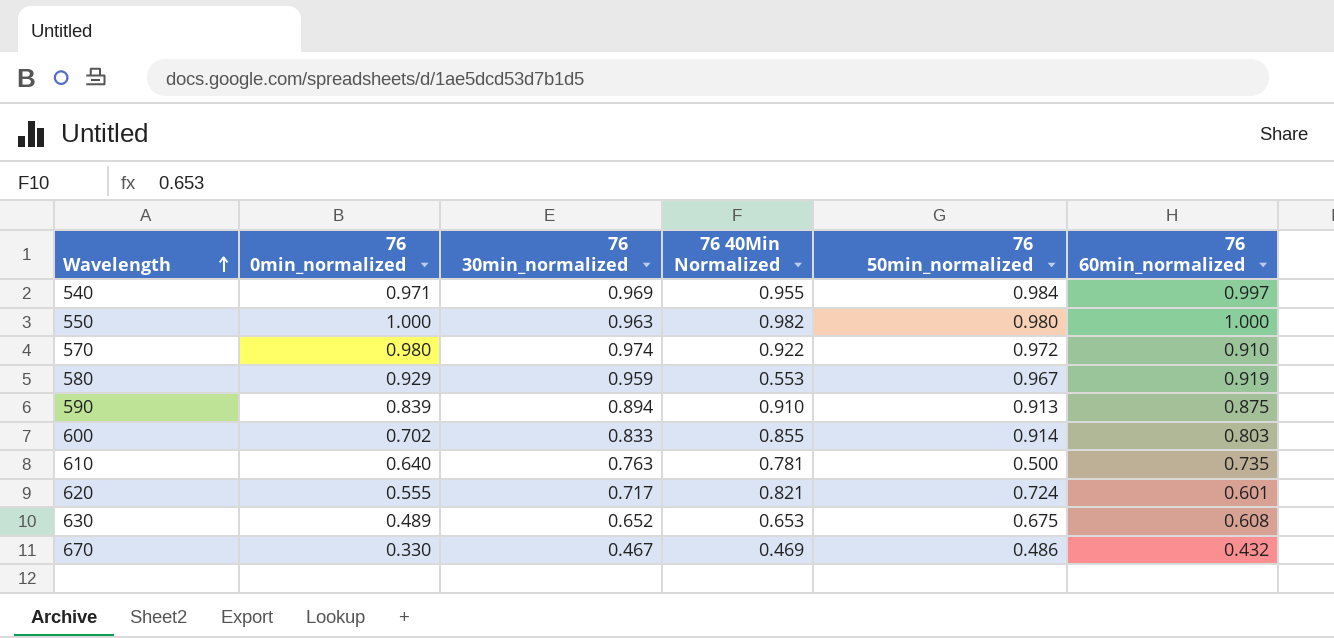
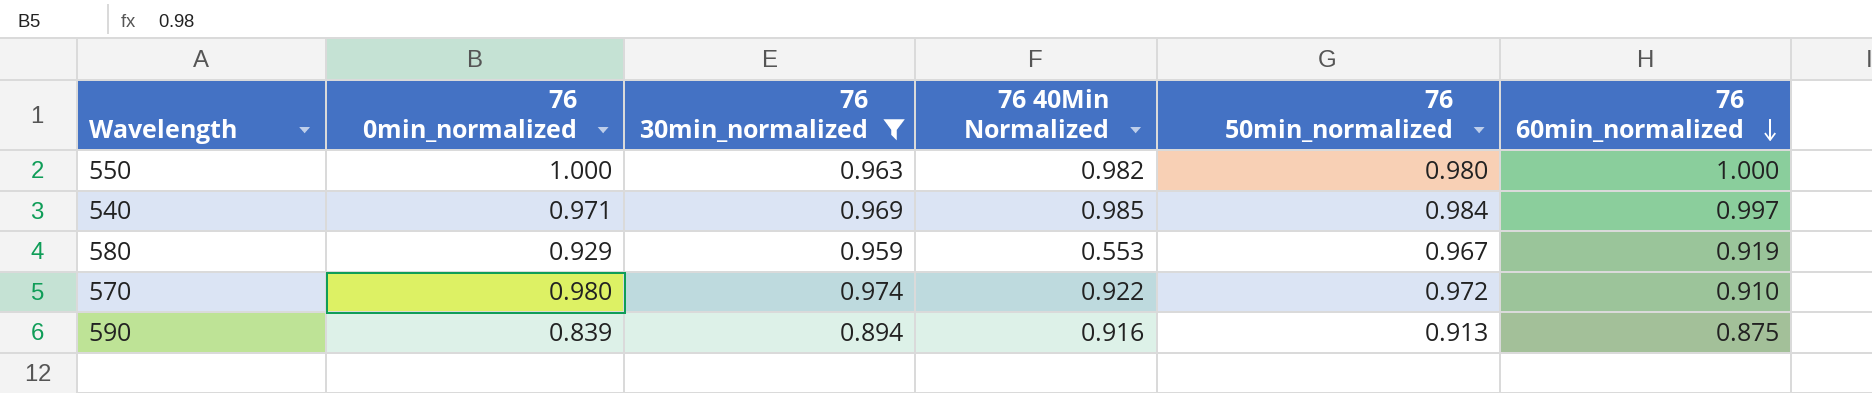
filter: none -> 76 30min_normalized >= 0.894
row order: Wavelength ascending -> 76 60min_normalized descending
540 | 76 40Min Normalized: 0.955 -> 0.985
590 | 76 40Min Normalized: 0.910 -> 0.916

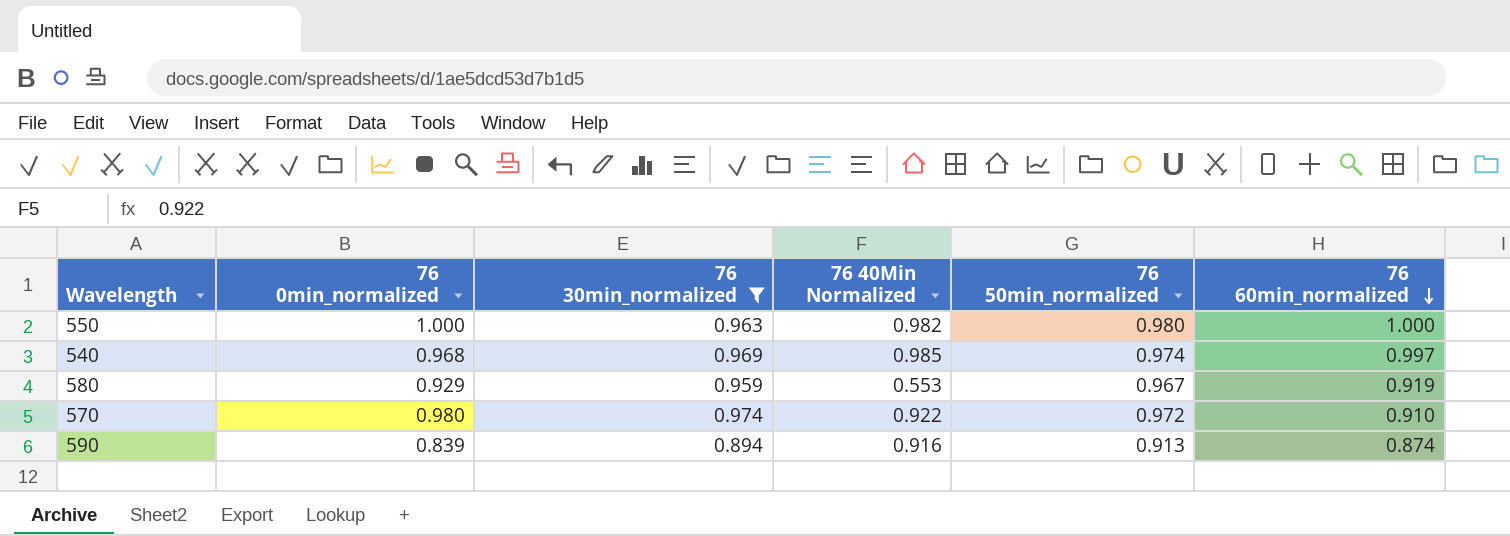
540 | 76 0min_normalized: 0.971 -> 0.968
540 | 76 50min_normalized: 0.984 -> 0.974
590 | 76 60min_normalized: 0.875 -> 0.874

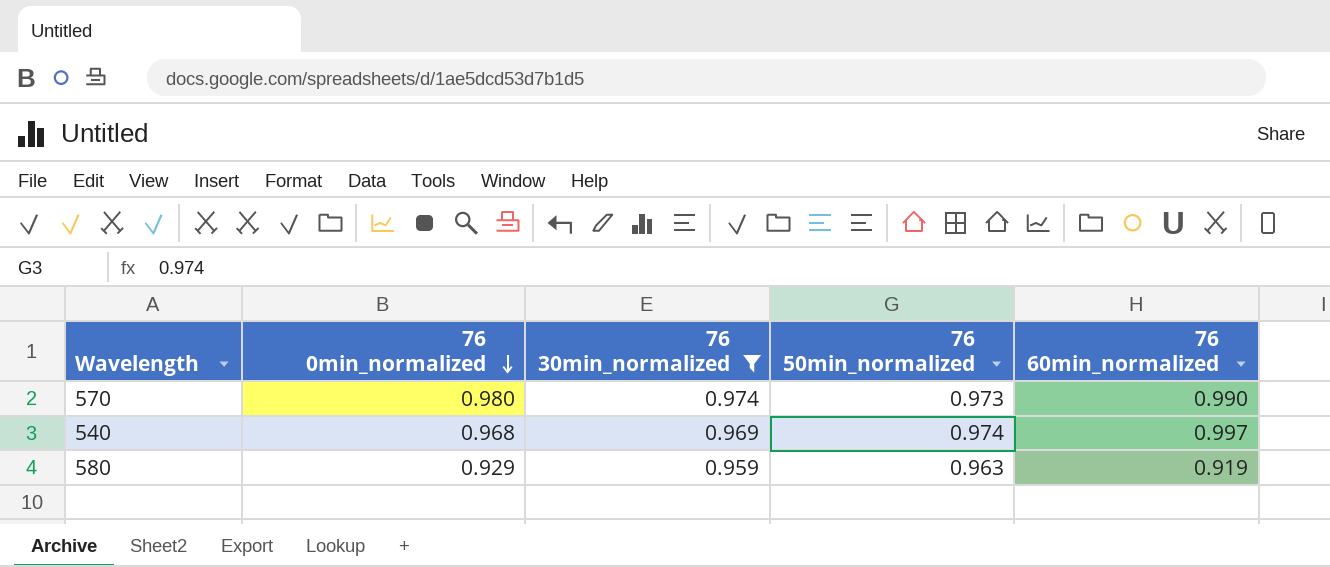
row order: 76 60min_normalized descending -> 76 0min_normalized descending
column 76 40Min Normalized | position: 4 -> none
row 550: 1.000 | 0.963 | 0.982 | 0.980 | 1.000 -> none
row 590: 0.839 | 0.894 | 0.916 | 0.913 | 0.874 -> none
570 | 76 50min_normalized: 0.972 -> 0.973
570 | 76 60min_normalized: 0.910 -> 0.990
580 | 76 50min_normalized: 0.967 -> 0.963

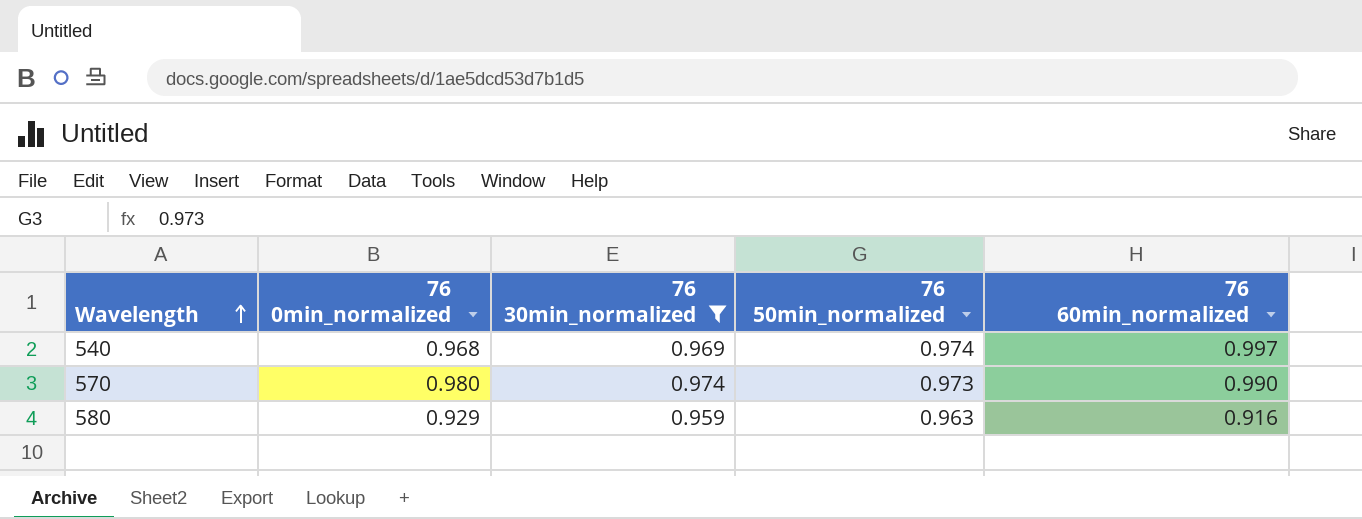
row order: 76 0min_normalized descending -> Wavelength ascending
580 | 76 60min_normalized: 0.919 -> 0.916

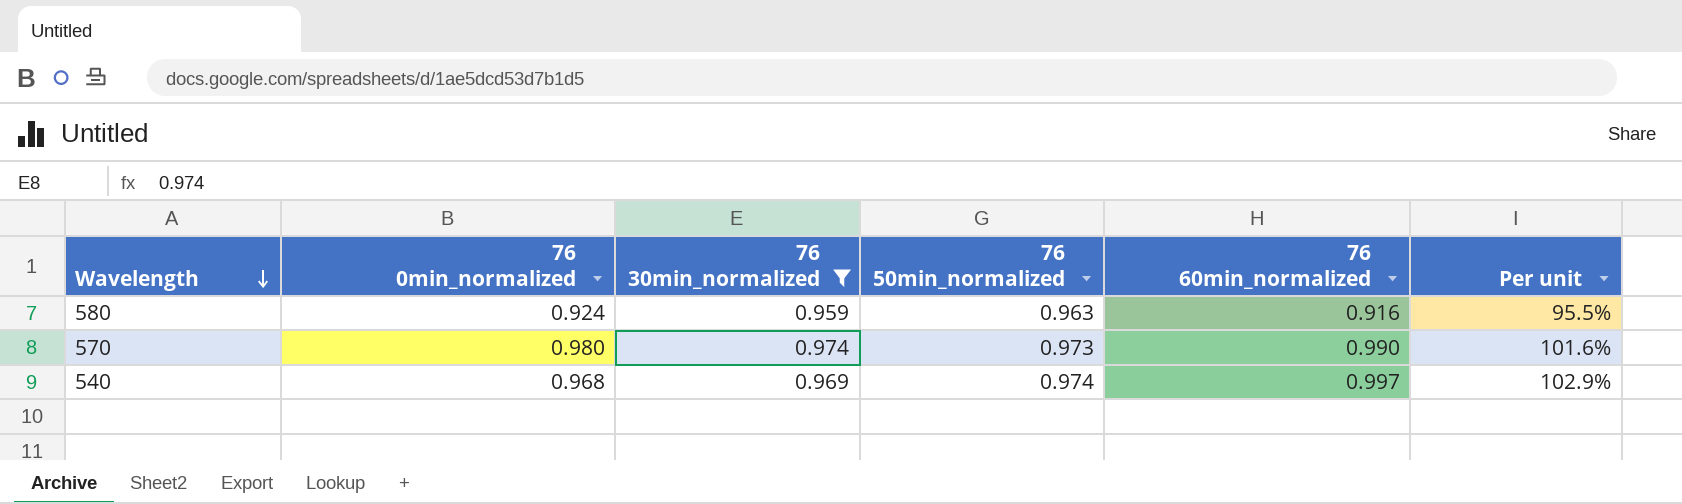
row order: Wavelength ascending -> Wavelength descending
column Per unit | formula: none -> [76 60min_normalized] / [76 30min_normalized]
580 | 76 0min_normalized: 0.929 -> 0.924

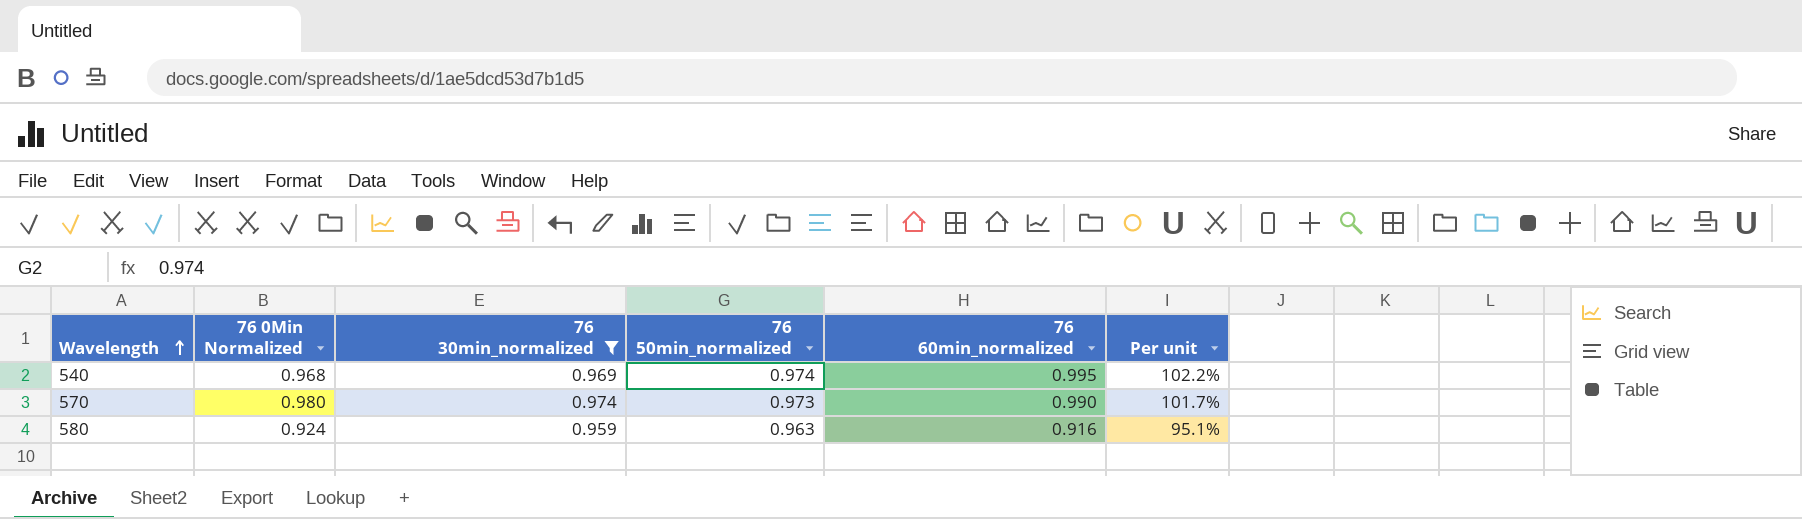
row order: Wavelength descending -> Wavelength ascending
column name: 76 0min_normalized -> 76 0Min Normalized
column Per unit | formula: [76 60min_normalized] / [76 30min_normalized] -> [76 60min_normalized] / [76 50min_normalized]
540 | 76 60min_normalized: 0.997 -> 0.995

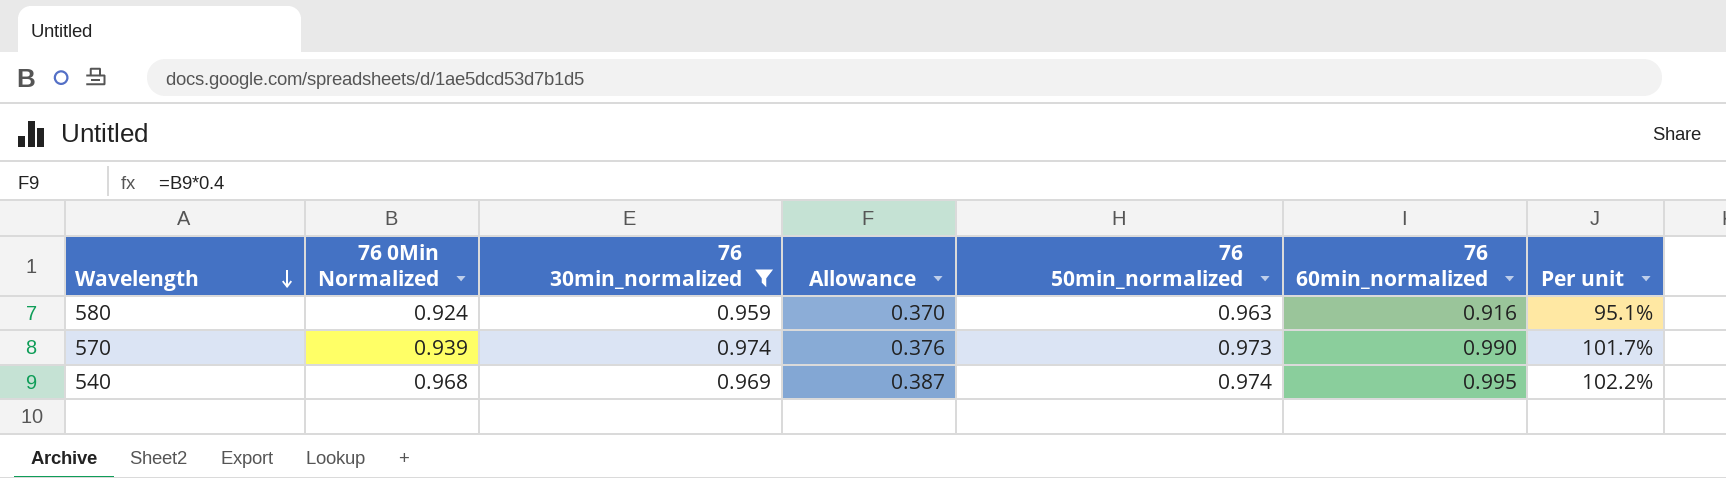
row order: Wavelength ascending -> Wavelength descending
column Allowance | formula: none -> [76 0Min Normalized] * 0.4
570 | 76 0Min Normalized: 0.980 -> 0.939

